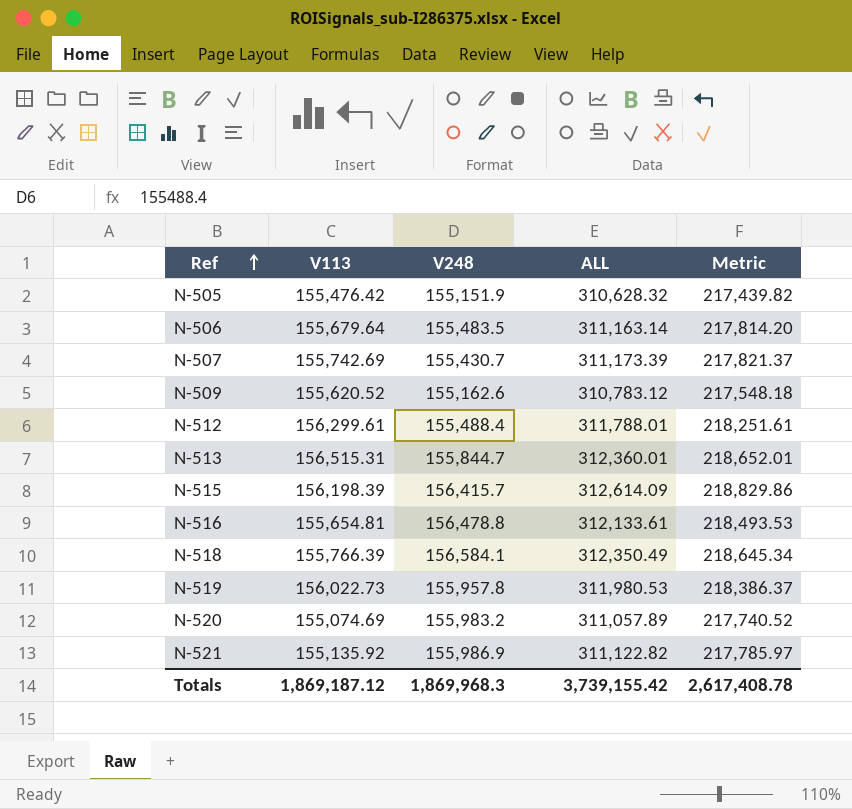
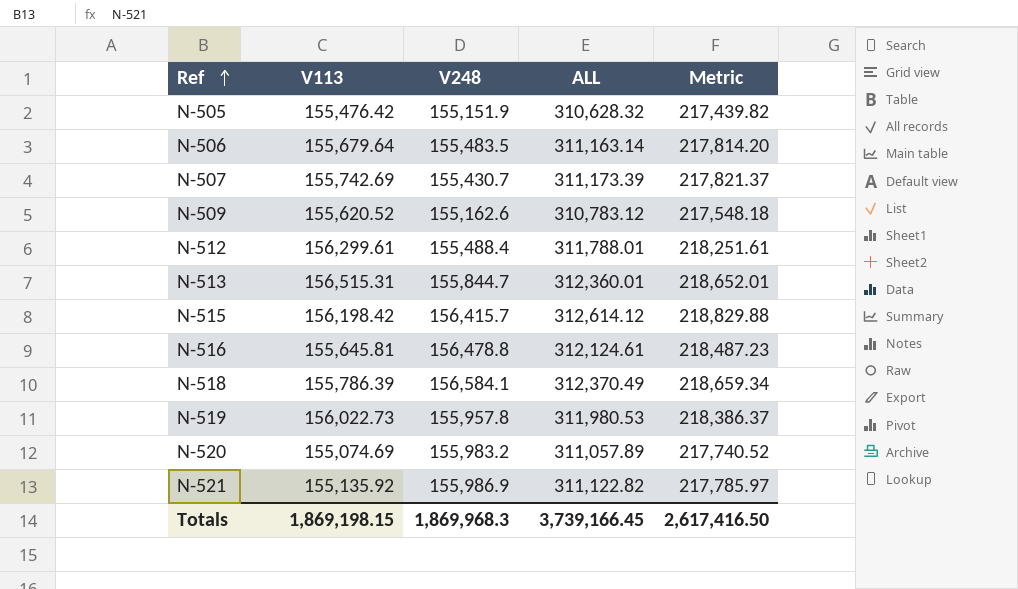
N-515 | V113: 156,198.39 -> 156,198.42
N-515 | ALL: 312,614.09 -> 312,614.12
N-515 | Metric: 218,829.86 -> 218,829.88
N-516 | V113: 155,654.81 -> 155,645.81
N-516 | ALL: 312,133.61 -> 312,124.61
N-516 | Metric: 218,493.53 -> 218,487.23
N-518 | V113: 155,766.39 -> 155,786.39
N-518 | ALL: 312,350.49 -> 312,370.49
N-518 | Metric: 218,645.34 -> 218,659.34
Totals | V113: 1,869,187.12 -> 1,869,198.15
Totals | ALL: 3,739,155.42 -> 3,739,166.45
Totals | Metric: 2,617,408.78 -> 2,617,416.50

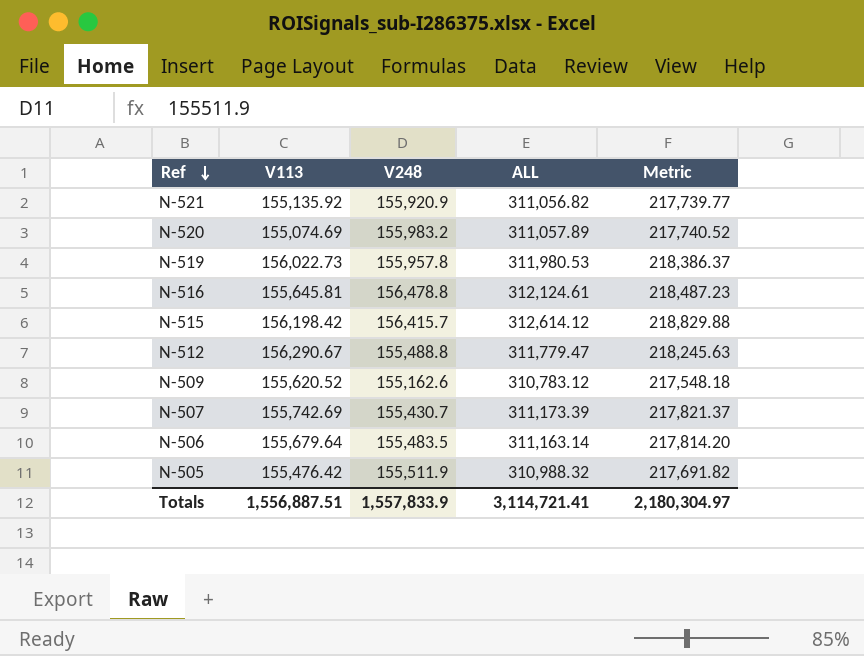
row order: Ref ascending -> Ref descending
row N-513: 156,515.31 | 155,844.7 | 312,360.01 | 218,652.01 -> none
row N-518: 155,786.39 | 156,584.1 | 312,370.49 | 218,659.34 -> none
N-521 | V248: 155,986.9 -> 155,920.9
N-521 | ALL: 311,122.82 -> 311,056.82
N-521 | Metric: 217,785.97 -> 217,739.77
N-512 | V113: 156,299.61 -> 156,290.67
N-512 | V248: 155,488.4 -> 155,488.8
N-512 | ALL: 311,788.01 -> 311,779.47
N-512 | Metric: 218,251.61 -> 218,245.63
N-505 | V248: 155,151.9 -> 155,511.9
N-505 | ALL: 310,628.32 -> 310,988.32
N-505 | Metric: 217,439.82 -> 217,691.82
Totals | V113: 1,869,198.15 -> 1,556,887.51
Totals | V248: 1,869,968.3 -> 1,557,833.9
Totals | ALL: 3,739,166.45 -> 3,114,721.41
Totals | Metric: 2,617,416.50 -> 2,180,304.97

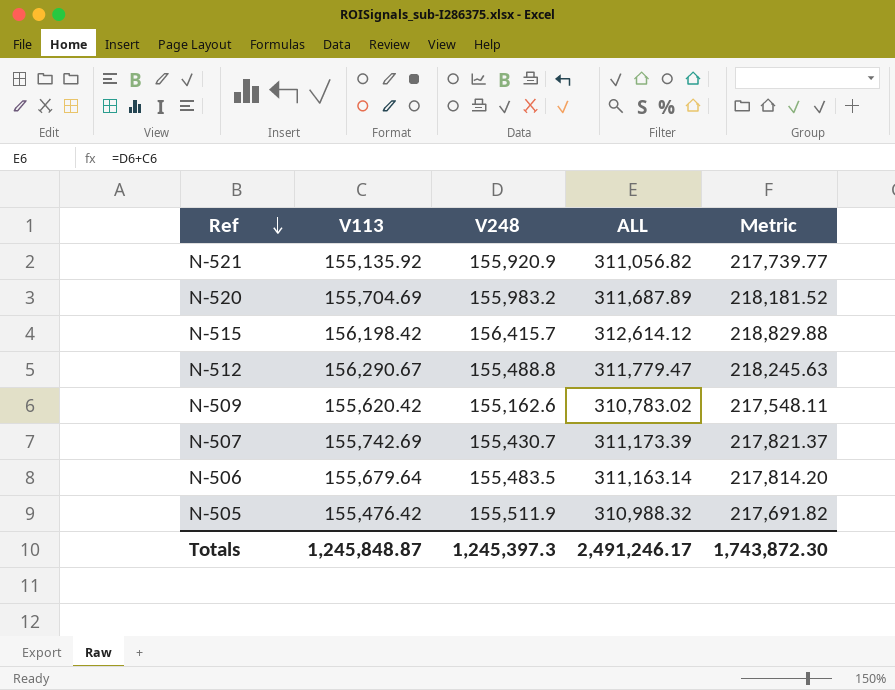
row N-519: 156,022.73 | 155,957.8 | 311,980.53 | 218,386.37 -> none
row N-516: 155,645.81 | 156,478.8 | 312,124.61 | 218,487.23 -> none
N-520 | V113: 155,074.69 -> 155,704.69
N-520 | ALL: 311,057.89 -> 311,687.89
N-520 | Metric: 217,740.52 -> 218,181.52
N-509 | V113: 155,620.52 -> 155,620.42
N-509 | ALL: 310,783.12 -> 310,783.02
N-509 | Metric: 217,548.18 -> 217,548.11
Totals | V113: 1,556,887.51 -> 1,245,848.87
Totals | V248: 1,557,833.9 -> 1,245,397.3
Totals | ALL: 3,114,721.41 -> 2,491,246.17
Totals | Metric: 2,180,304.97 -> 1,743,872.30

